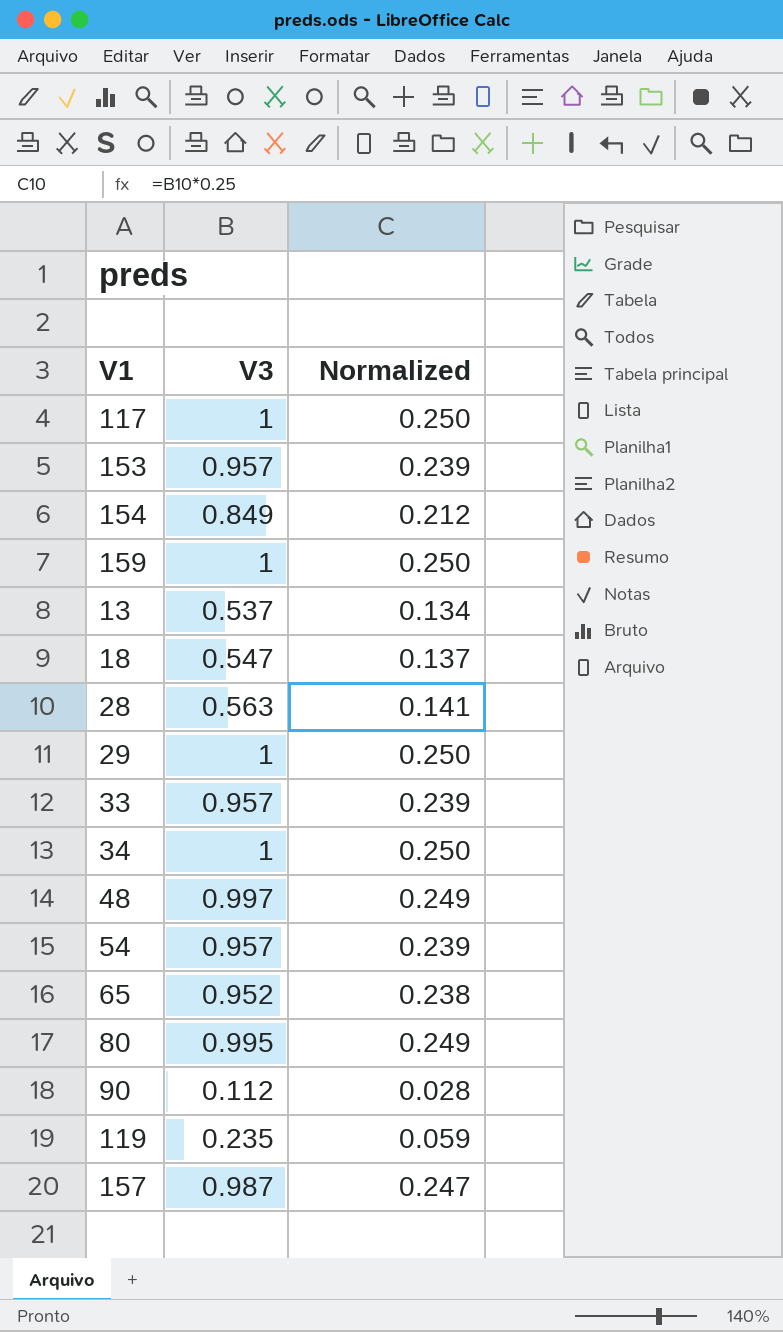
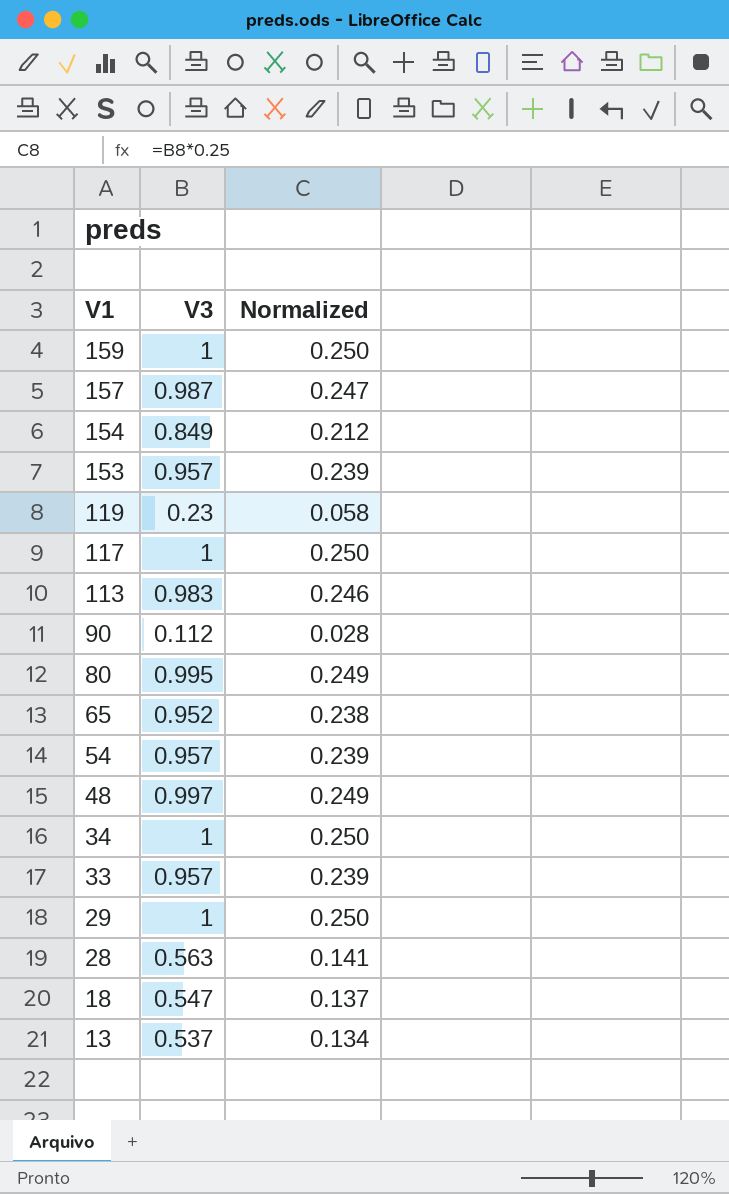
row order: none -> V1 descending
119 | V3: 0.235 -> 0.23
119 | Normalized: 0.059 -> 0.058
row 113: none -> 0.983 | 0.246

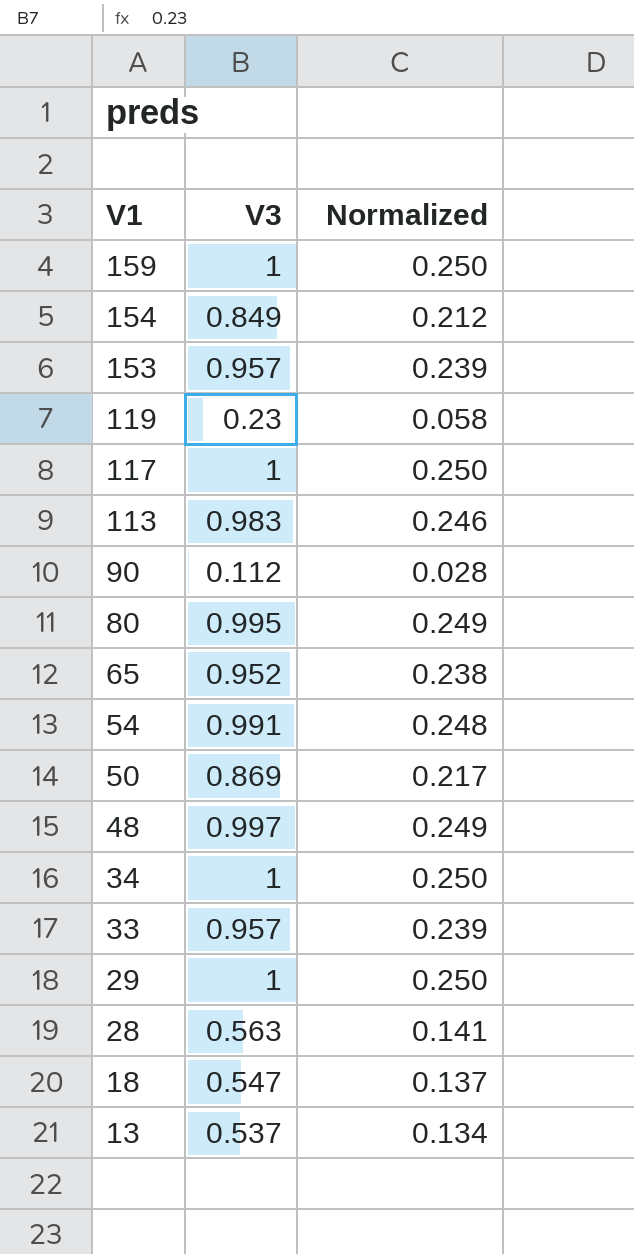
row 157: 0.987 | 0.247 -> none
54 | V3: 0.957 -> 0.991
54 | Normalized: 0.239 -> 0.248
row 50: none -> 0.869 | 0.217

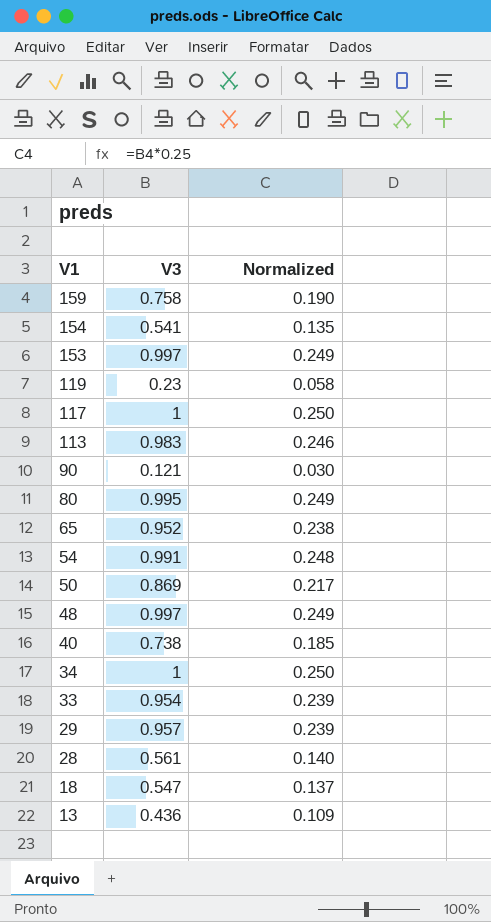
159 | V3: 1 -> 0.758
159 | Normalized: 0.250 -> 0.190
154 | V3: 0.849 -> 0.541
154 | Normalized: 0.212 -> 0.135
153 | V3: 0.957 -> 0.997
153 | Normalized: 0.239 -> 0.249
90 | V3: 0.112 -> 0.121
90 | Normalized: 0.028 -> 0.030
row 40: none -> 0.738 | 0.185
33 | V3: 0.957 -> 0.954
29 | V3: 1 -> 0.957
29 | Normalized: 0.250 -> 0.239
28 | V3: 0.563 -> 0.561
28 | Normalized: 0.141 -> 0.140
13 | V3: 0.537 -> 0.436
13 | Normalized: 0.134 -> 0.109

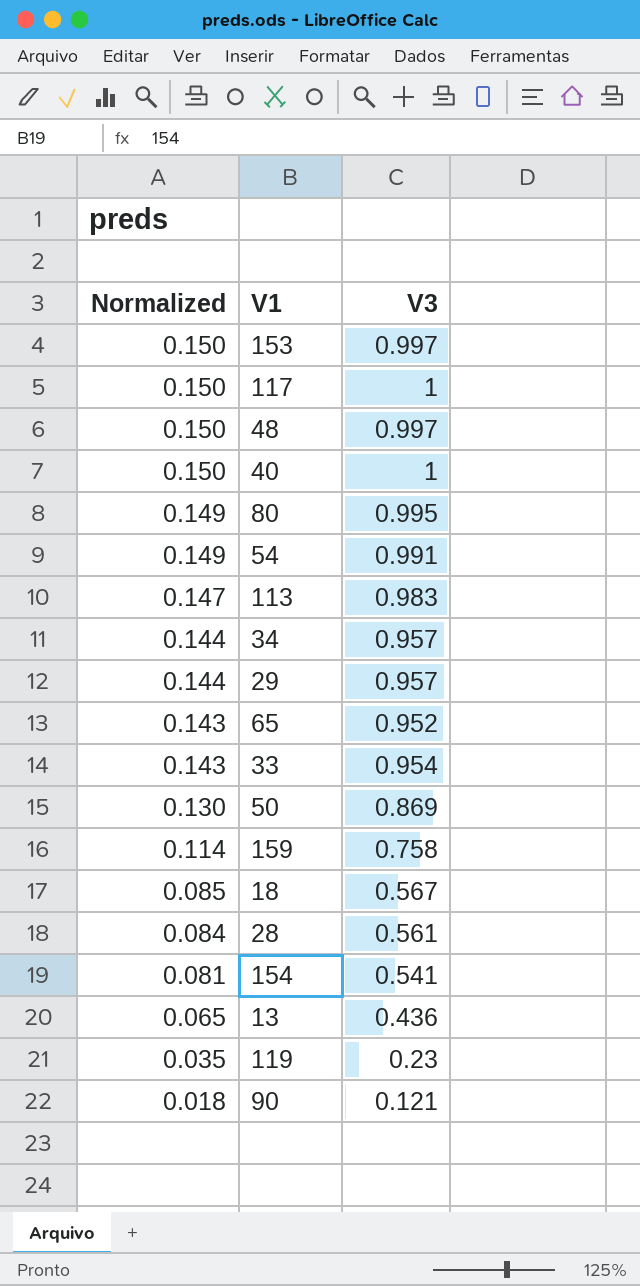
row order: V1 descending -> Normalized descending
column Normalized | formula: [V3] * 0.25 -> [V3] * 0.15
column Normalized | position: 3 -> 1
40 | V3: 0.738 -> 1
34 | V3: 1 -> 0.957
18 | V3: 0.547 -> 0.567

